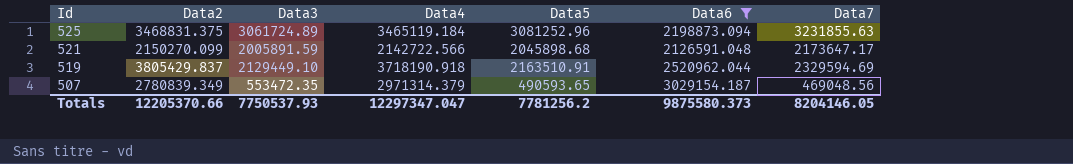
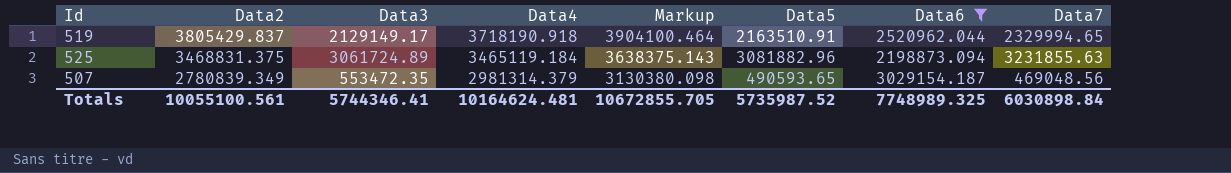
row order: Id descending -> Data2 descending
column Markup | formula: none -> [Data4] * 1.05
row 521: 2150270.099 | 2005891.59 | 2142722.566 | 2045898.68 | 2126591.048 | 2173647.17 -> none
519 | Data3: 2129449.10 -> 2129149.17
519 | Data7: 2329594.69 -> 2329994.65
525 | Data5: 3081252.96 -> 3081882.96
507 | Data4: 2971314.379 -> 2981314.379
Totals | Data2: 12205370.66 -> 10055100.561
Totals | Data3: 7750537.93 -> 5744346.41
Totals | Data4: 12297347.047 -> 10164624.481
Totals | Data5: 7781256.2 -> 5735987.52
Totals | Data6: 9875580.373 -> 7748989.325
Totals | Data7: 8204146.05 -> 6030898.84

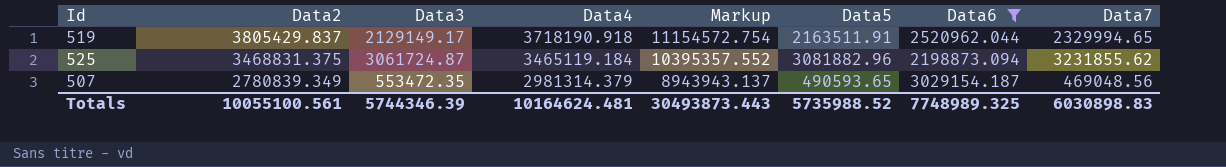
column Markup | formula: [Data4] * 1.05 -> [Data4] * 3
519 | Data5: 2163510.91 -> 2163511.91
525 | Data3: 3061724.89 -> 3061724.87
525 | Data7: 3231855.63 -> 3231855.62
Totals | Data3: 5744346.41 -> 5744346.39
Totals | Markup: 10672855.705 -> 30493873.443
Totals | Data5: 5735987.52 -> 5735988.52
Totals | Data7: 6030898.84 -> 6030898.83

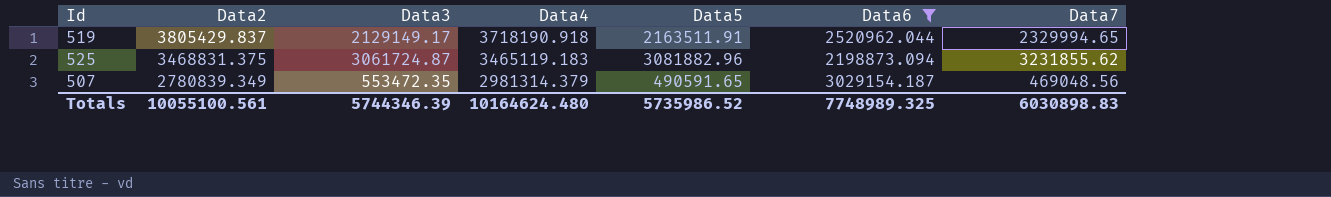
column Markup | formula: [Data4] * 3 -> none
525 | Data4: 3465119.184 -> 3465119.183
507 | Data5: 490593.65 -> 490591.65
Totals | Data4: 10164624.481 -> 10164624.480
Totals | Data5: 5735988.52 -> 5735986.52

